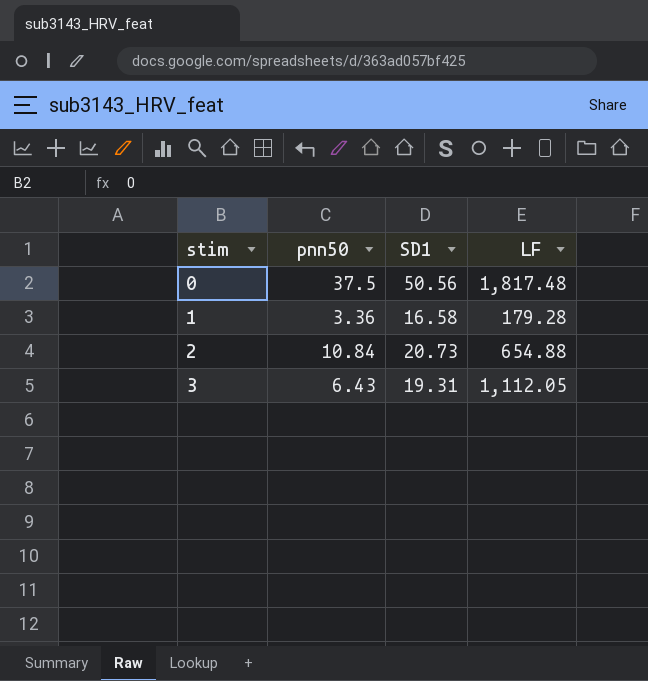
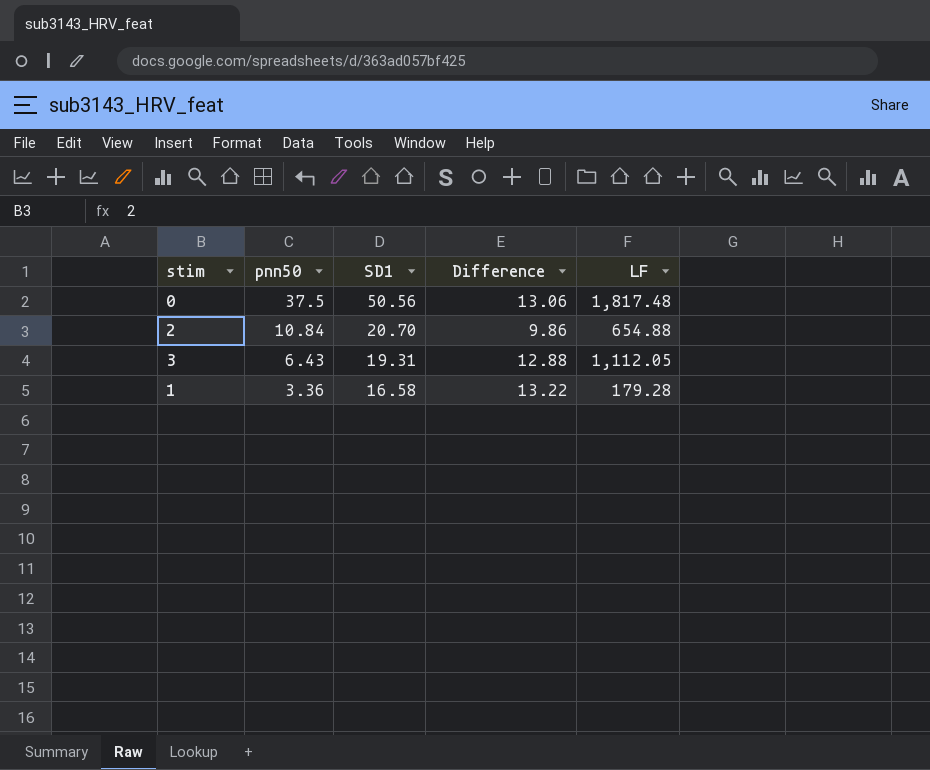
row order: stim ascending -> pnn50 descending
column Difference | formula: none -> [SD1] - [pnn50]
2 | SD1: 20.73 -> 20.70

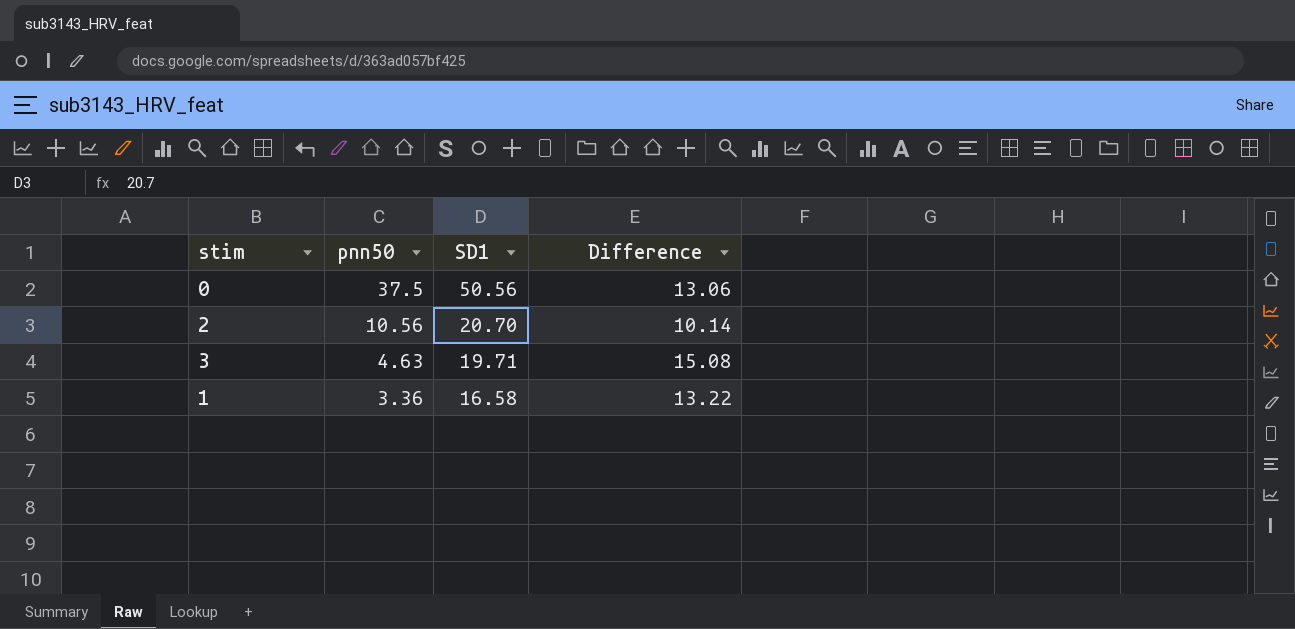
column LF | position: 5 -> none
2 | pnn50: 10.84 -> 10.56
2 | Difference: 9.86 -> 10.14
3 | pnn50: 6.43 -> 4.63
3 | SD1: 19.31 -> 19.71
3 | Difference: 12.88 -> 15.08

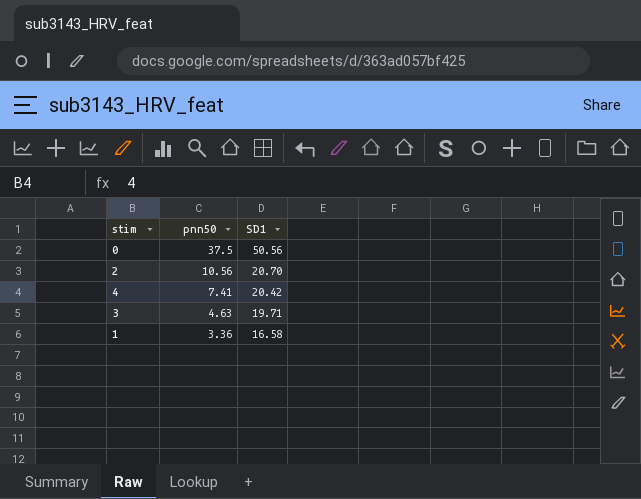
column Difference | formula: [SD1] - [pnn50] -> none
row 4: none -> 7.41 | 20.42

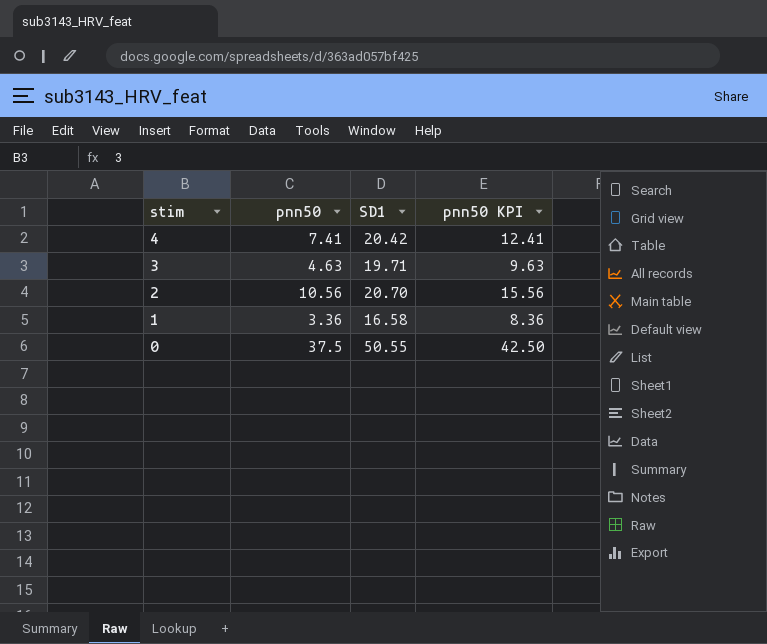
row order: pnn50 descending -> stim descending
column pnn50 KPI | formula: none -> [pnn50] + 5
0 | SD1: 50.56 -> 50.55

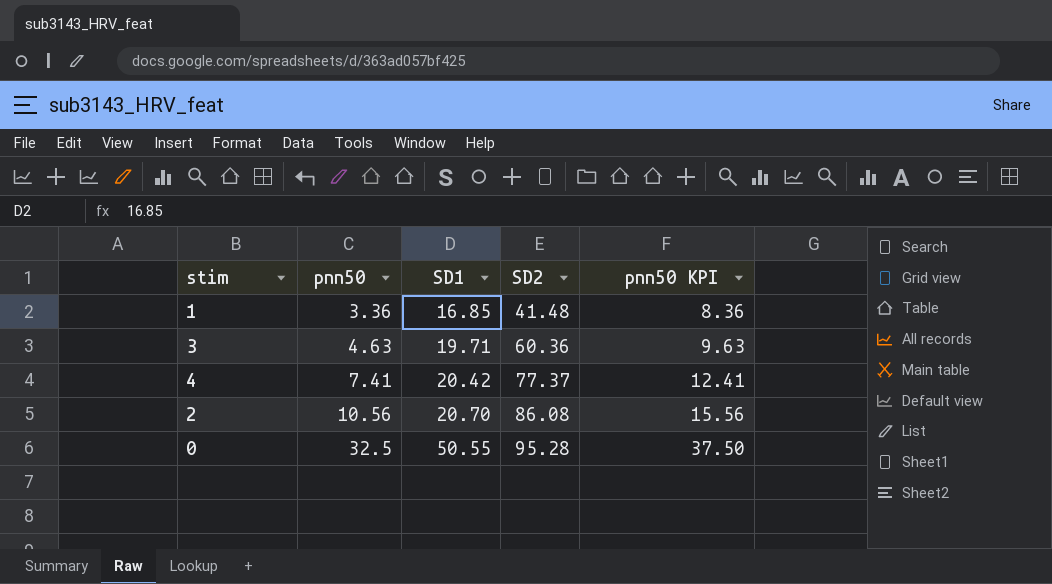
row order: stim descending -> pnn50 ascending
column SD2 | position: none -> 4
1 | SD1: 16.58 -> 16.85
0 | pnn50: 37.5 -> 32.5
0 | pnn50 KPI: 42.50 -> 37.50

